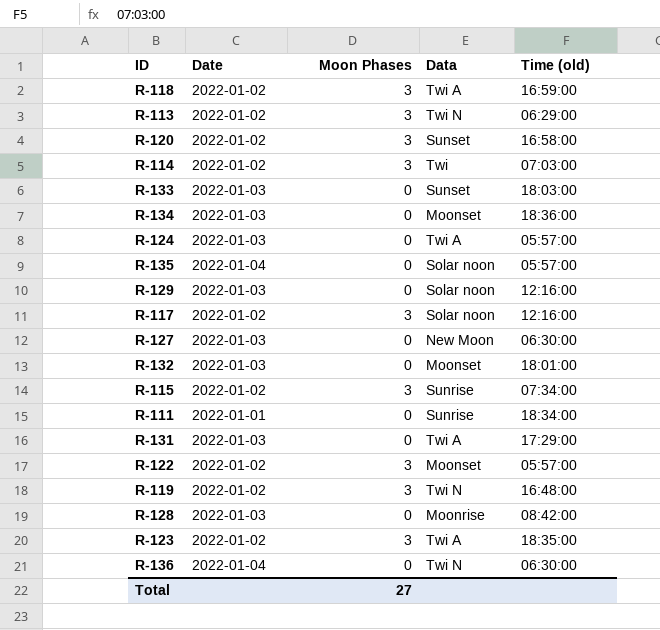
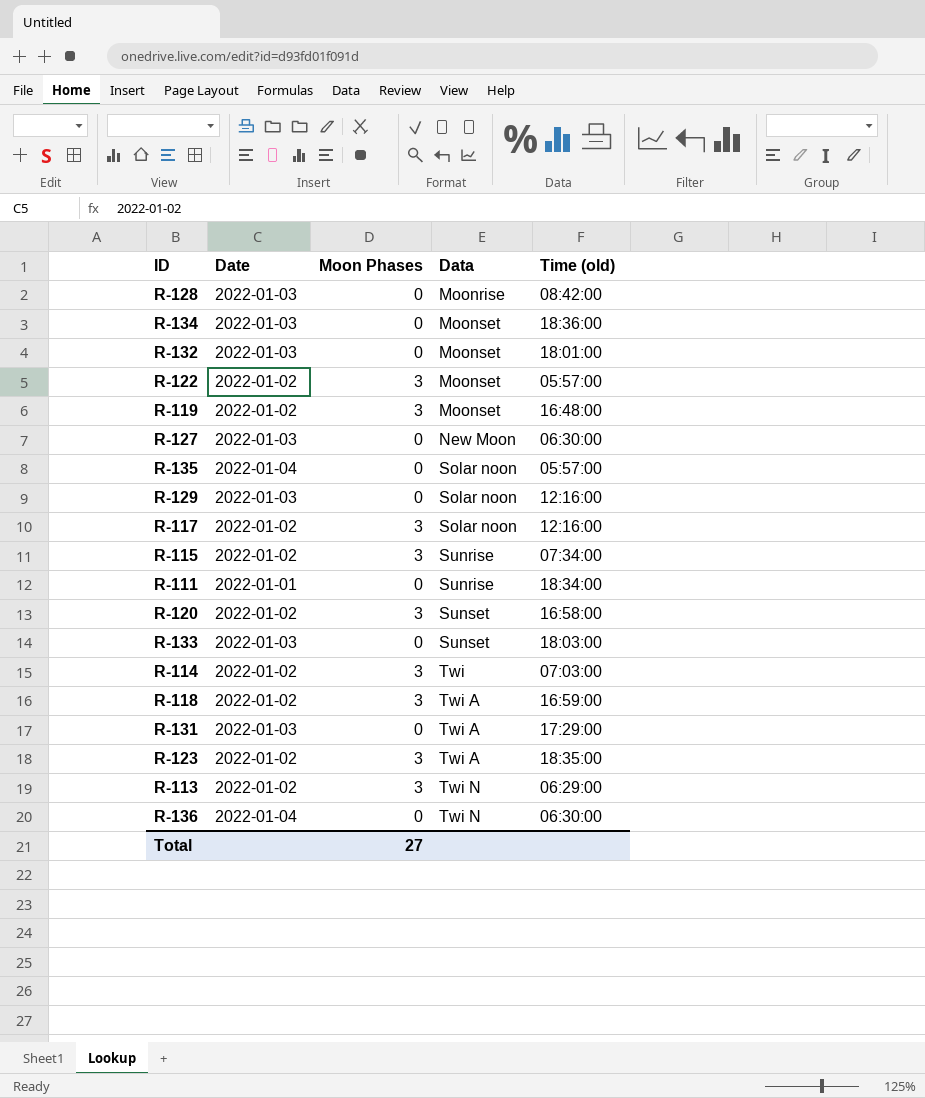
row order: none -> Data ascending
row R-124: 2022-01-03 | 0 | Twi A | 05:57:00 -> none
R-119 | Data: Twi N -> Moonset

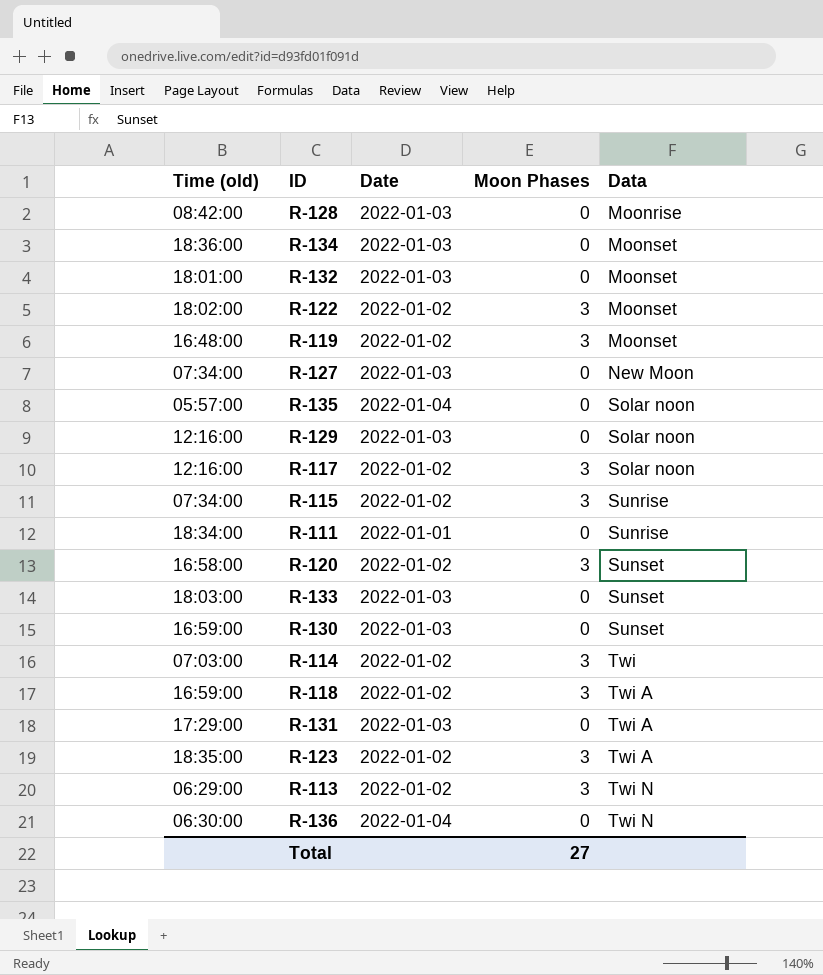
column Time (old) | position: 5 -> 1
R-122 | Time (old): 05:57:00 -> 18:02:00
R-127 | Time (old): 06:30:00 -> 07:34:00
row R-130: none -> 16:59:00 | 2022-01-03 | 0 | Sunset

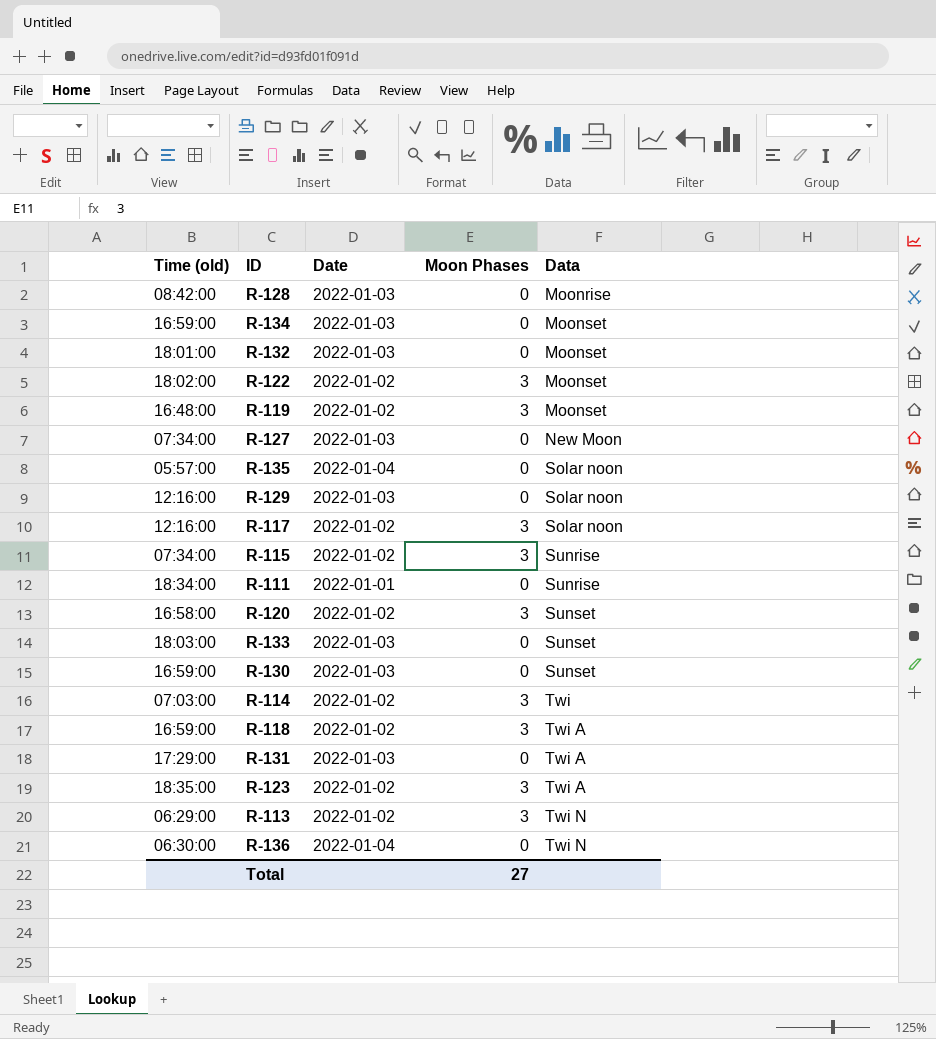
R-134 | Time (old): 18:36:00 -> 16:59:00

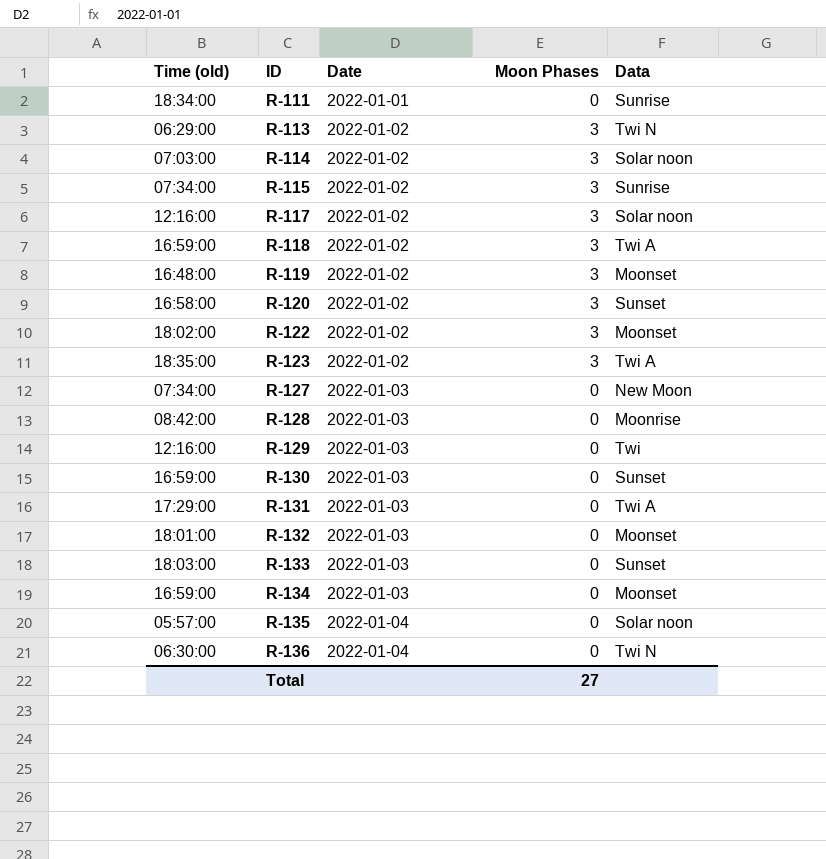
row order: Data ascending -> ID ascending
R-114 | Data: Twi -> Solar noon
R-129 | Data: Solar noon -> Twi

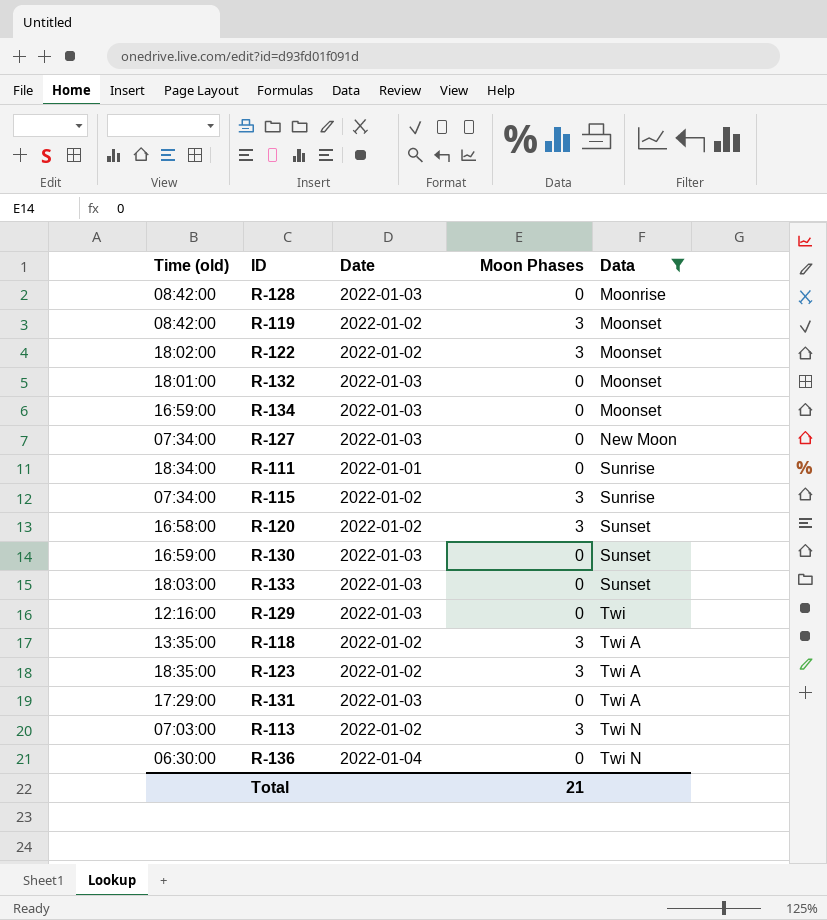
filter: none -> Data != Solar noon
row order: ID ascending -> Data ascending
R-119 | Time (old): 16:48:00 -> 08:42:00
R-118 | Time (old): 16:59:00 -> 13:35:00
R-113 | Time (old): 06:29:00 -> 07:03:00
Total | Moon Phases: 27 -> 21

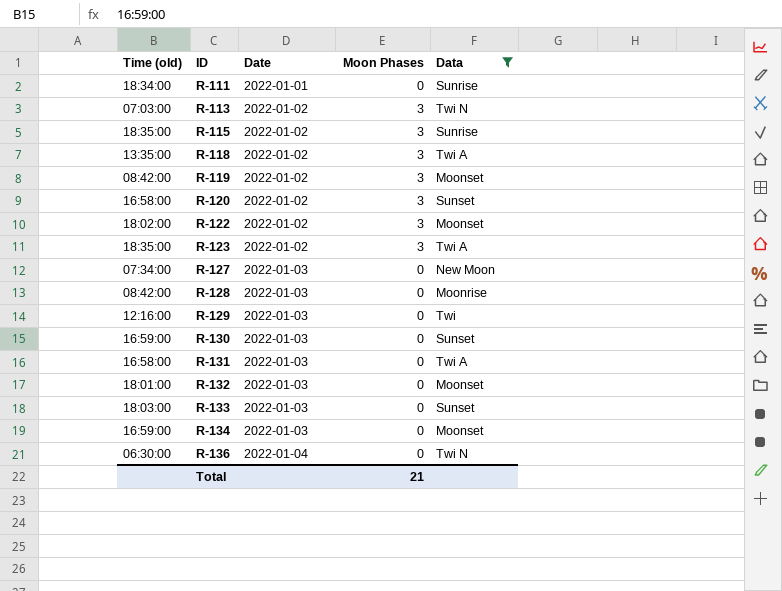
row order: Data ascending -> ID ascending
R-115 | Time (old): 07:34:00 -> 18:35:00
R-131 | Time (old): 17:29:00 -> 16:58:00

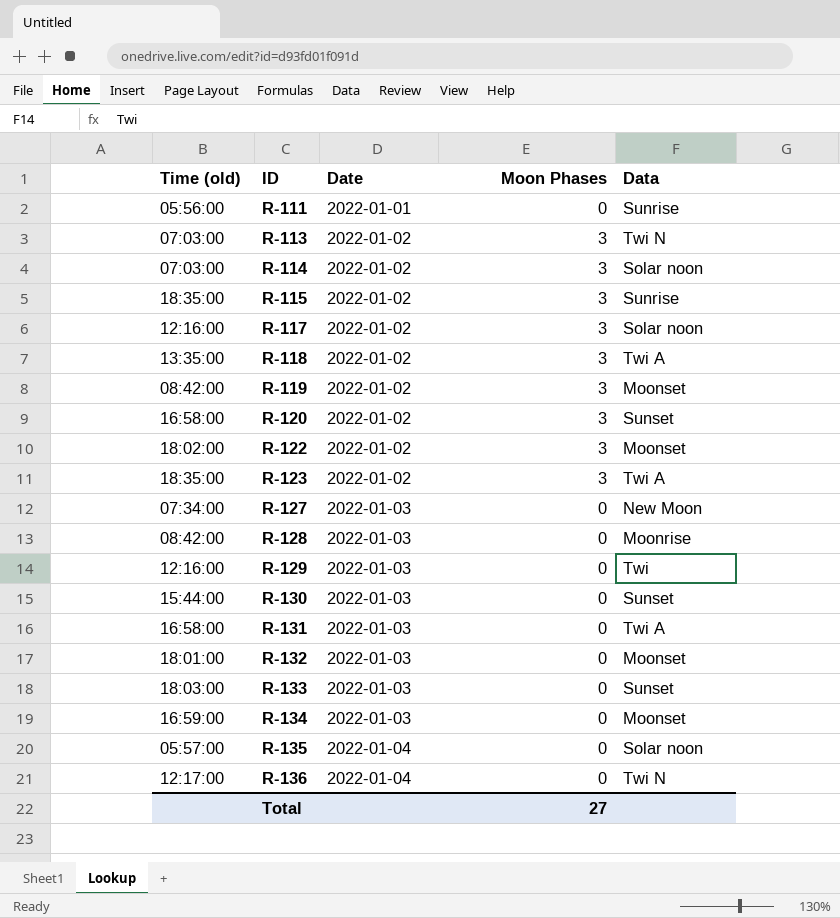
filter: Data != Solar noon -> none
R-111 | Time (old): 18:34:00 -> 05:56:00
R-130 | Time (old): 16:59:00 -> 15:44:00
R-136 | Time (old): 06:30:00 -> 12:17:00
Total | Moon Phases: 21 -> 27

